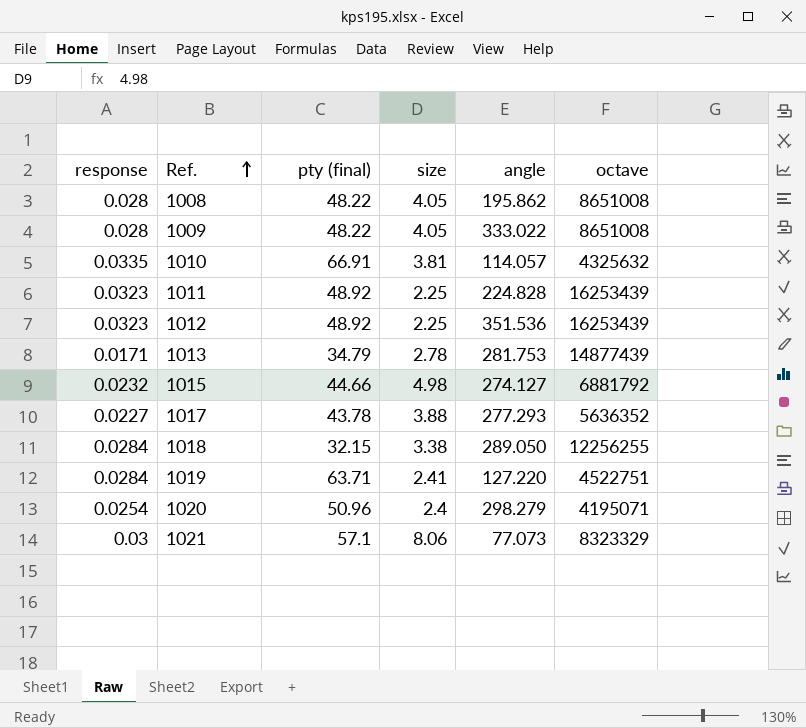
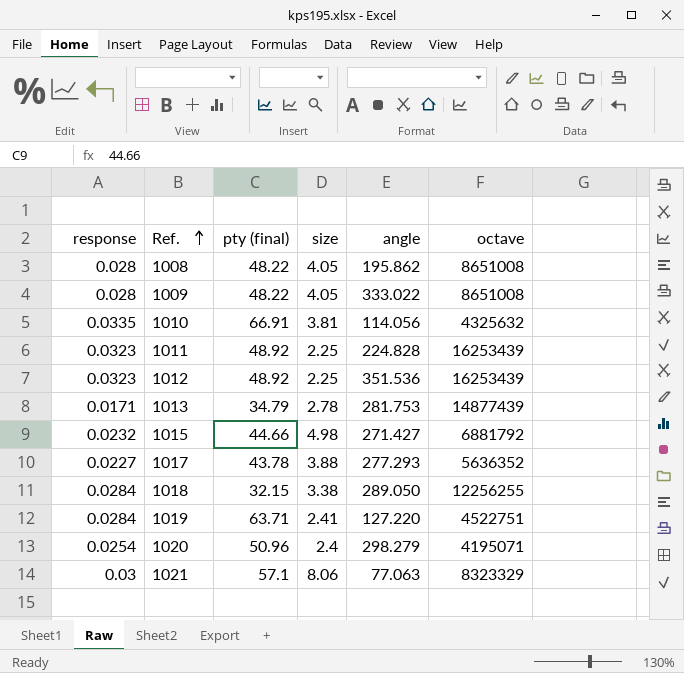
1010 | angle: 114.057 -> 114.056
1015 | angle: 274.127 -> 271.427
1021 | angle: 77.073 -> 77.063

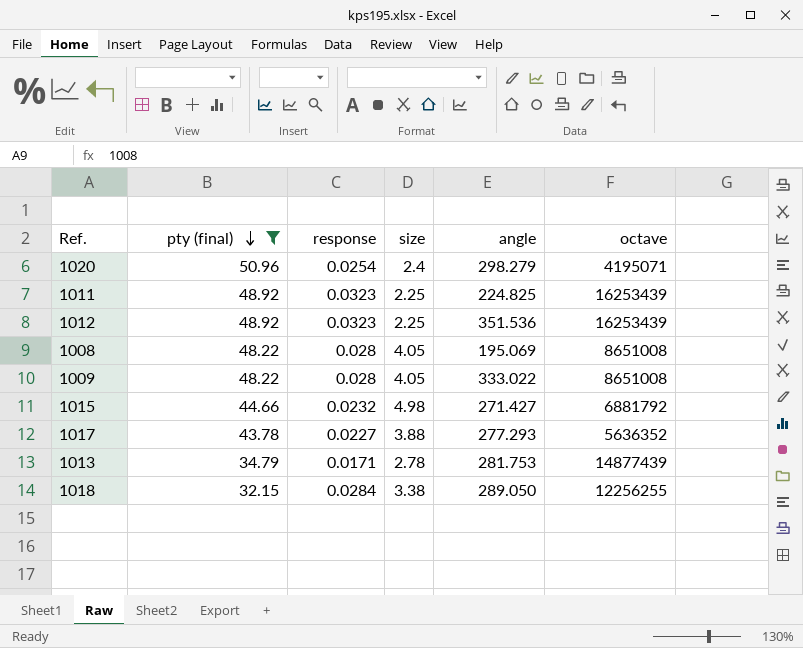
filter: none -> pty (final) <= 50.96
row order: Ref. ascending -> pty (final) descending
column response | position: 1 -> 3
1011 | angle: 224.828 -> 224.825
1008 | angle: 195.862 -> 195.069

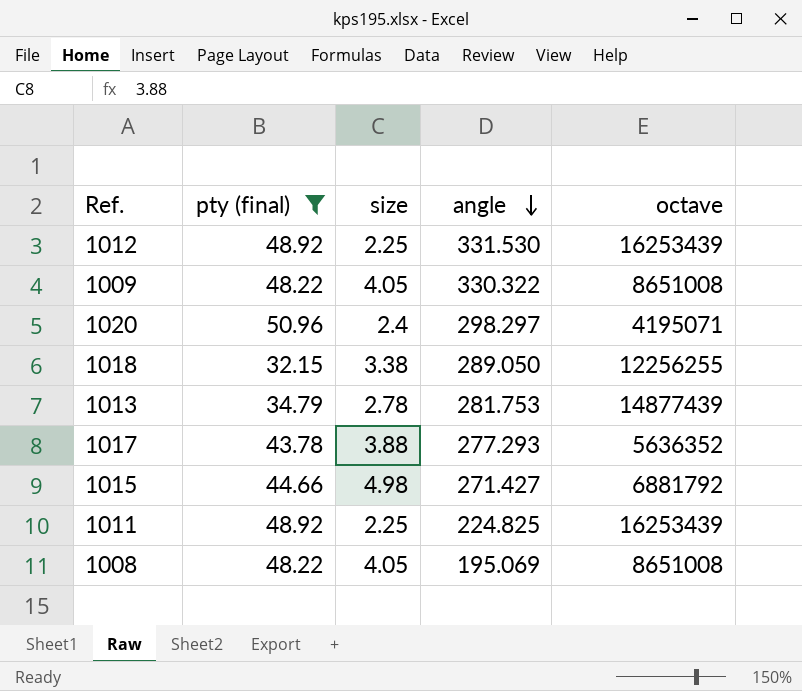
row order: pty (final) descending -> angle descending
column response | position: 3 -> none
1012 | angle: 351.536 -> 331.530
1009 | angle: 333.022 -> 330.322
1020 | angle: 298.279 -> 298.297

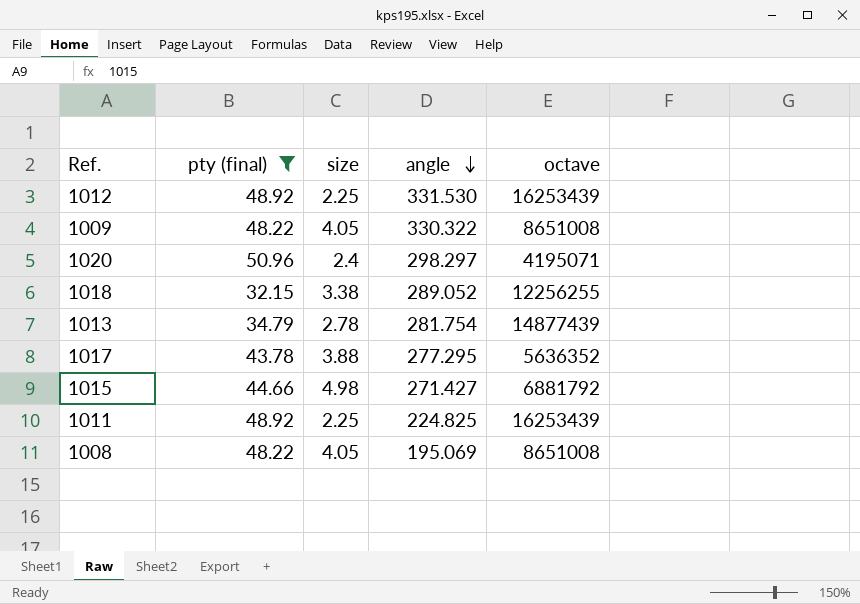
1018 | angle: 289.050 -> 289.052
1013 | angle: 281.753 -> 281.754
1017 | angle: 277.293 -> 277.295

